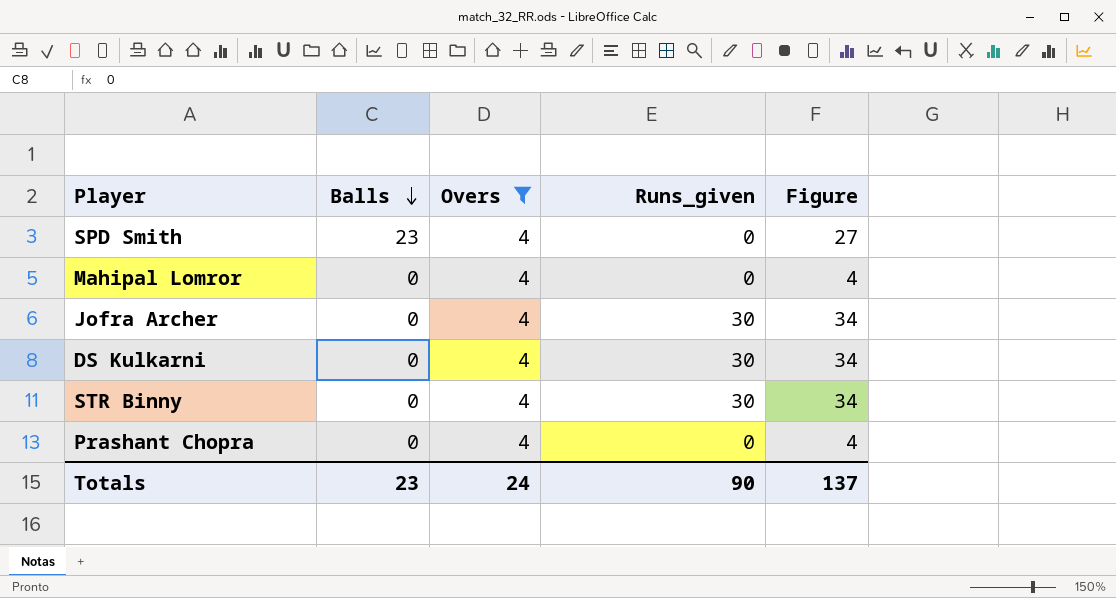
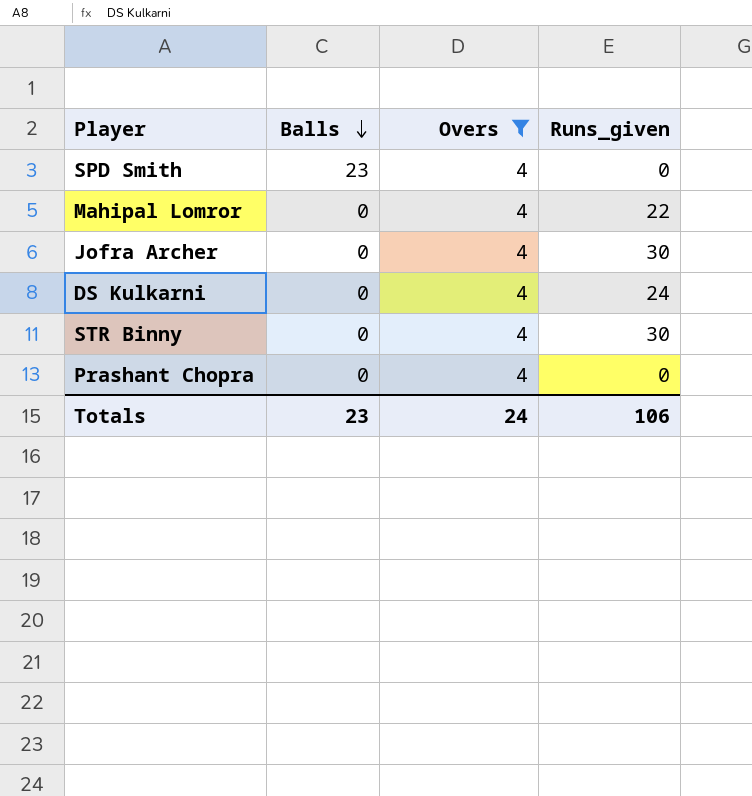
column Figure | formula: [Balls] + [Overs] + [Runs_given] -> none
Mahipal Lomror | Runs_given: 0 -> 22
DS Kulkarni | Runs_given: 30 -> 24
Totals | Runs_given: 90 -> 106

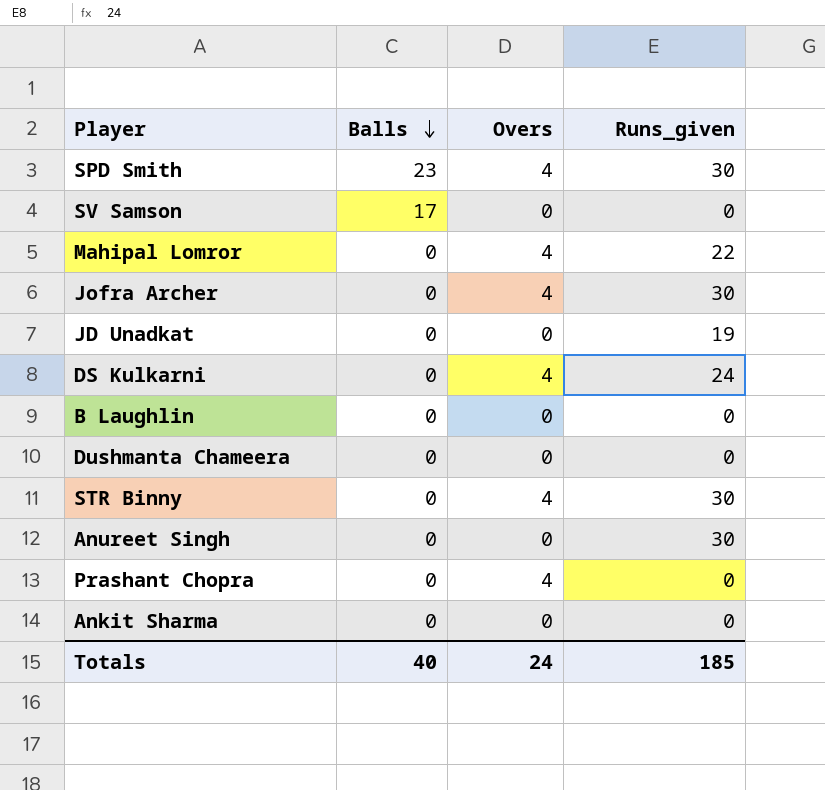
filter: Overs = 4 -> none
SPD Smith | Runs_given: 0 -> 30
Totals | Balls: 23 -> 40
Totals | Runs_given: 106 -> 185

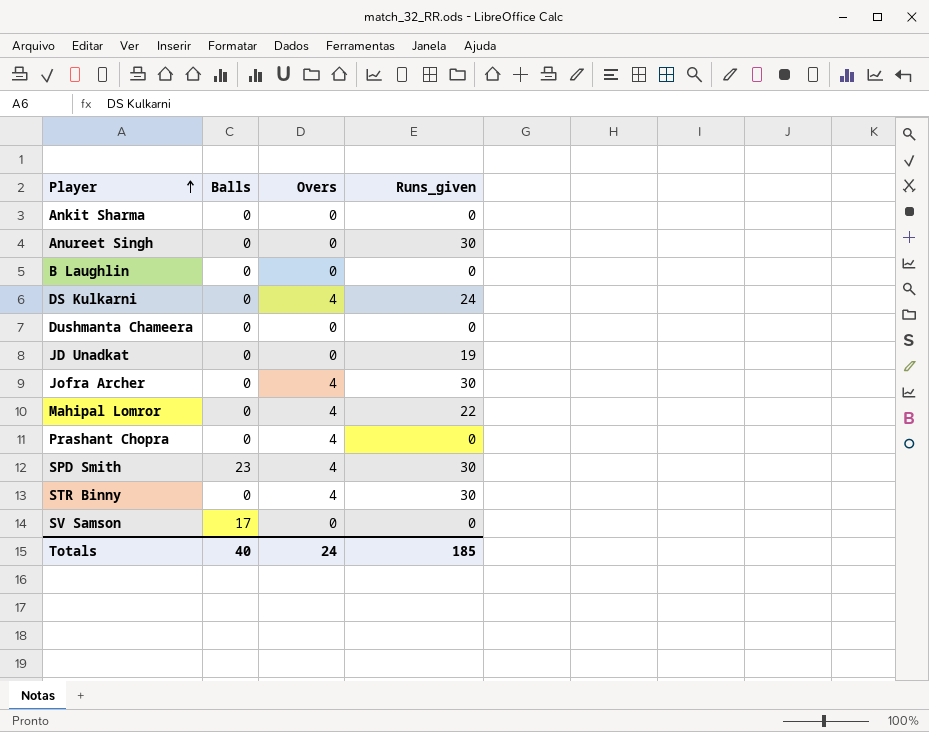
row order: Balls descending -> Player ascending

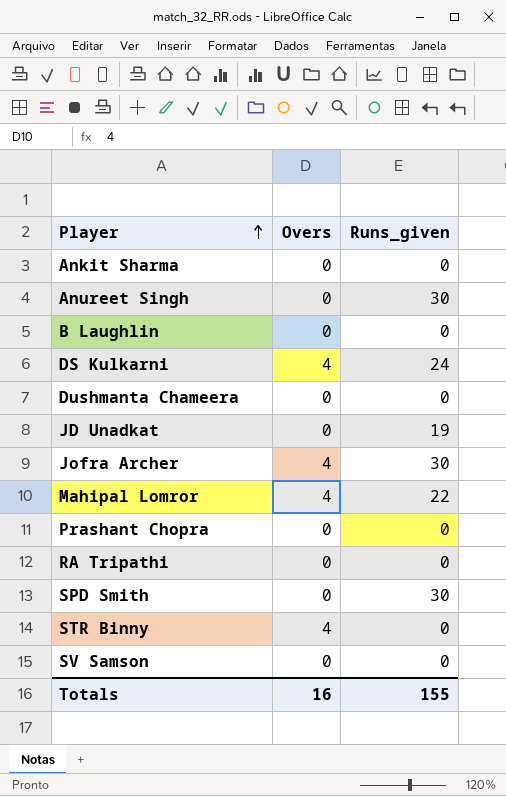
column Balls | position: 2 -> none
Prashant Chopra | Overs: 4 -> 0
row RA Tripathi: none -> 0 | 0
SPD Smith | Overs: 4 -> 0
STR Binny | Runs_given: 30 -> 0
Totals | Overs: 24 -> 16
Totals | Runs_given: 185 -> 155

